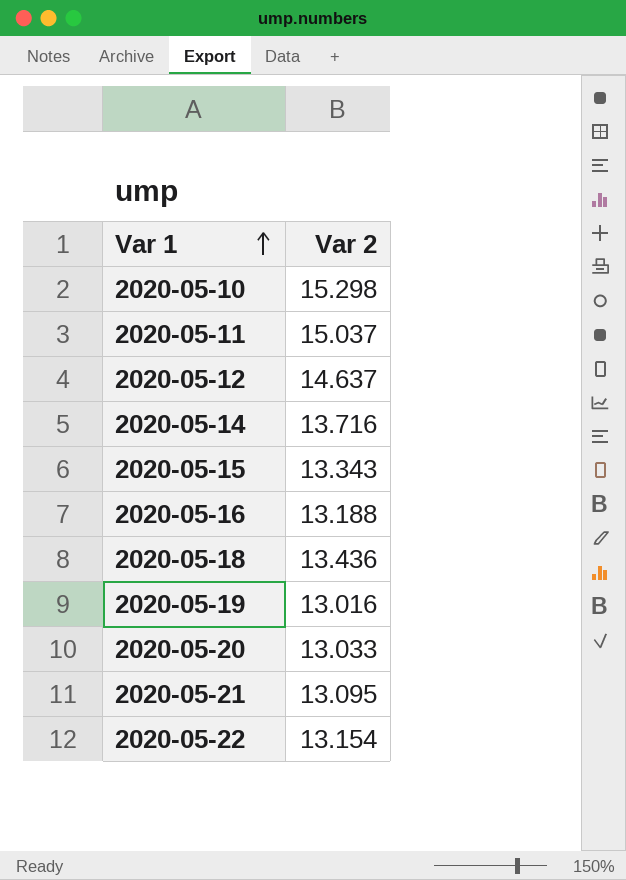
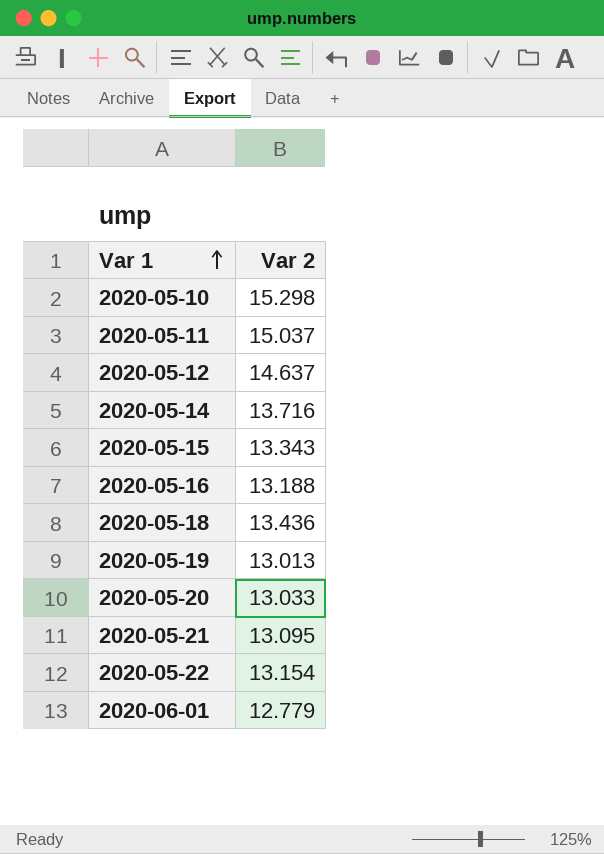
2020-05-19 | Var 2: 13.016 -> 13.013
row 2020-06-01: none -> 12.779

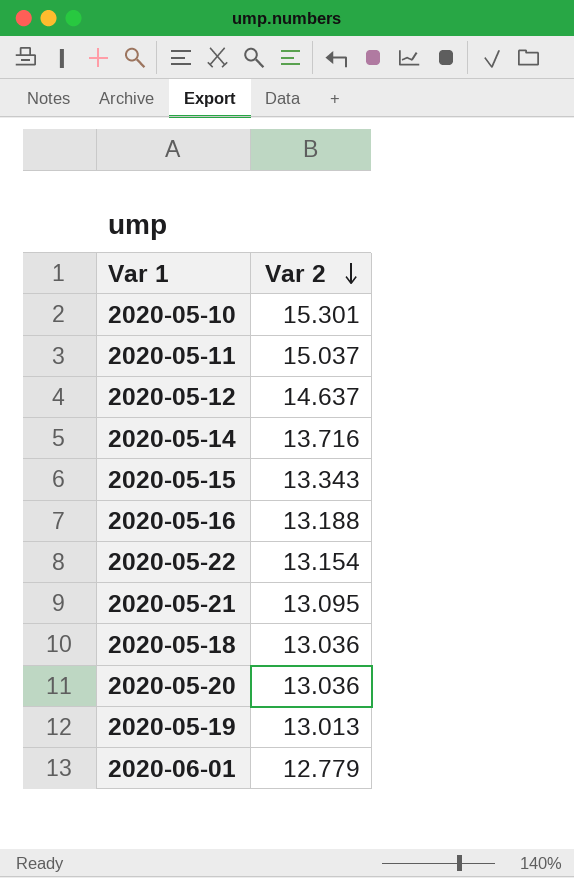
row order: Var 1 ascending -> Var 2 descending
2020-05-10 | Var 2: 15.298 -> 15.301
2020-05-18 | Var 2: 13.436 -> 13.036
2020-05-20 | Var 2: 13.033 -> 13.036

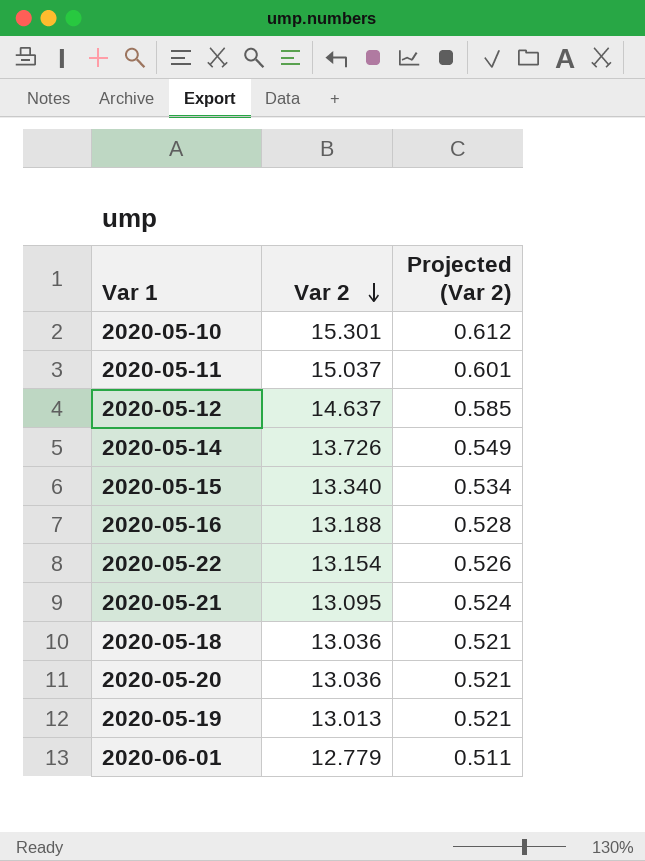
column Projected (Var 2) | formula: none -> [Var 2] * 0.04
2020-05-14 | Var 2: 13.716 -> 13.726
2020-05-15 | Var 2: 13.343 -> 13.340

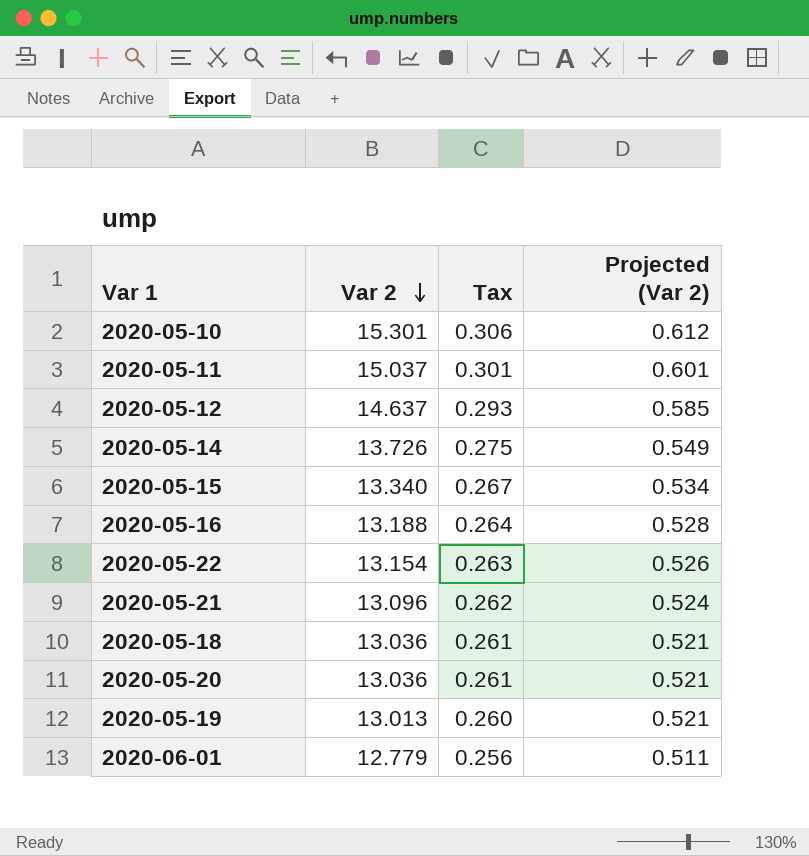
column Tax | formula: none -> [Var 2] * 0.02
2020-05-21 | Var 2: 13.095 -> 13.096

